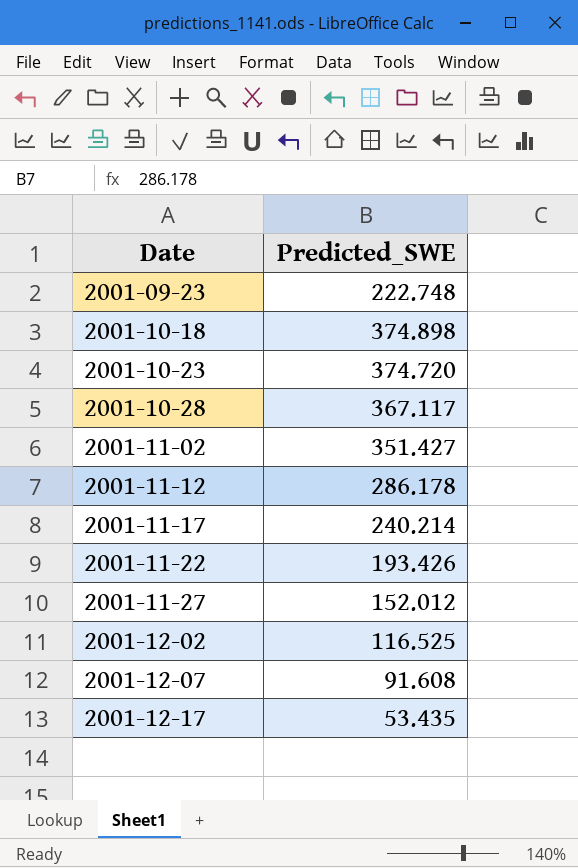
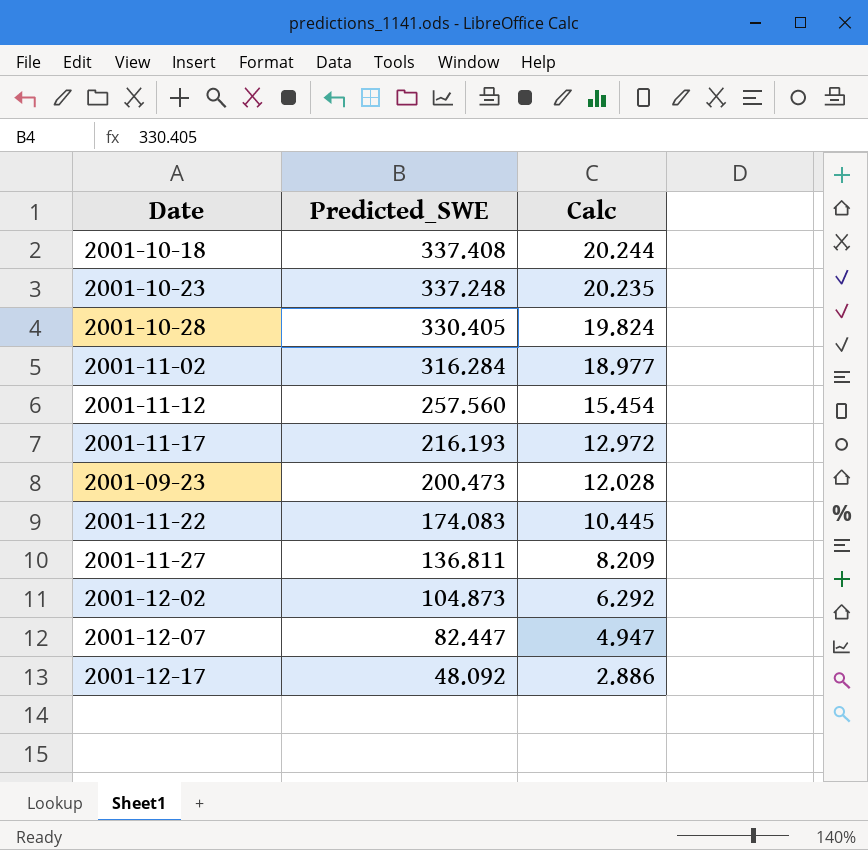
row order: Date ascending -> Predicted_SWE descending
column Calc | formula: none -> [Predicted_SWE] * 0.06
2001-10-18 | Predicted_SWE: 374.898 -> 337.408
2001-10-23 | Predicted_SWE: 374.720 -> 337.248
2001-10-28 | Predicted_SWE: 367.117 -> 330.405
2001-11-02 | Predicted_SWE: 351.427 -> 316.284
2001-11-12 | Predicted_SWE: 286.178 -> 257.560
2001-11-17 | Predicted_SWE: 240.214 -> 216.193
2001-09-23 | Predicted_SWE: 222.748 -> 200.473
2001-11-22 | Predicted_SWE: 193.426 -> 174.083
2001-11-27 | Predicted_SWE: 152.012 -> 136.811
2001-12-02 | Predicted_SWE: 116.525 -> 104.873
2001-12-07 | Predicted_SWE: 91.608 -> 82.447
2001-12-17 | Predicted_SWE: 53.435 -> 48.092

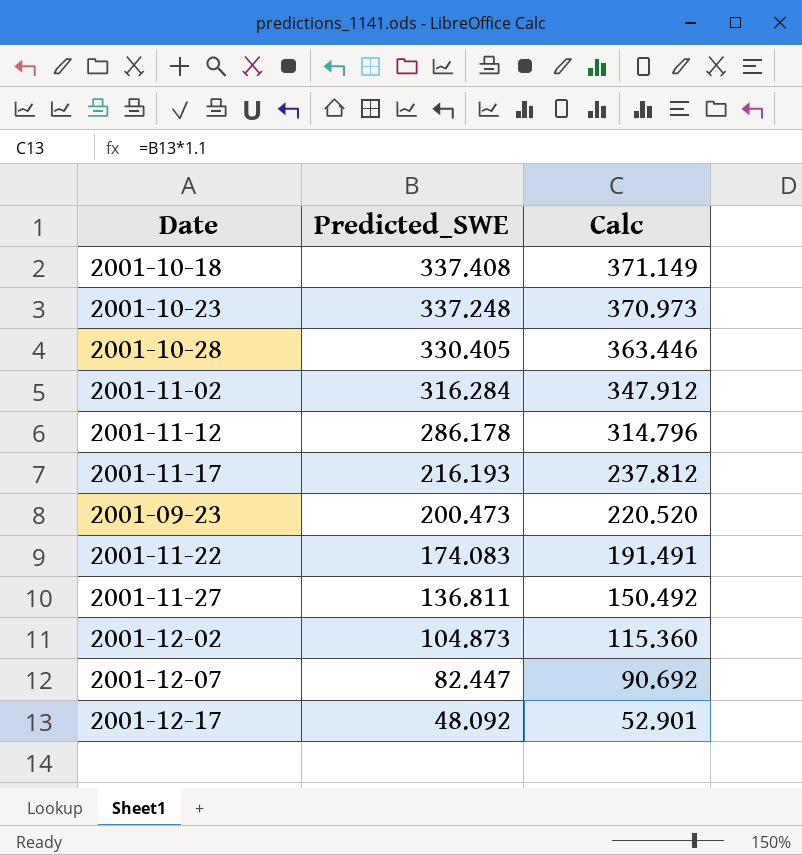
column Calc | formula: [Predicted_SWE] * 0.06 -> [Predicted_SWE] * 1.1
2001-11-12 | Predicted_SWE: 257.560 -> 286.178

